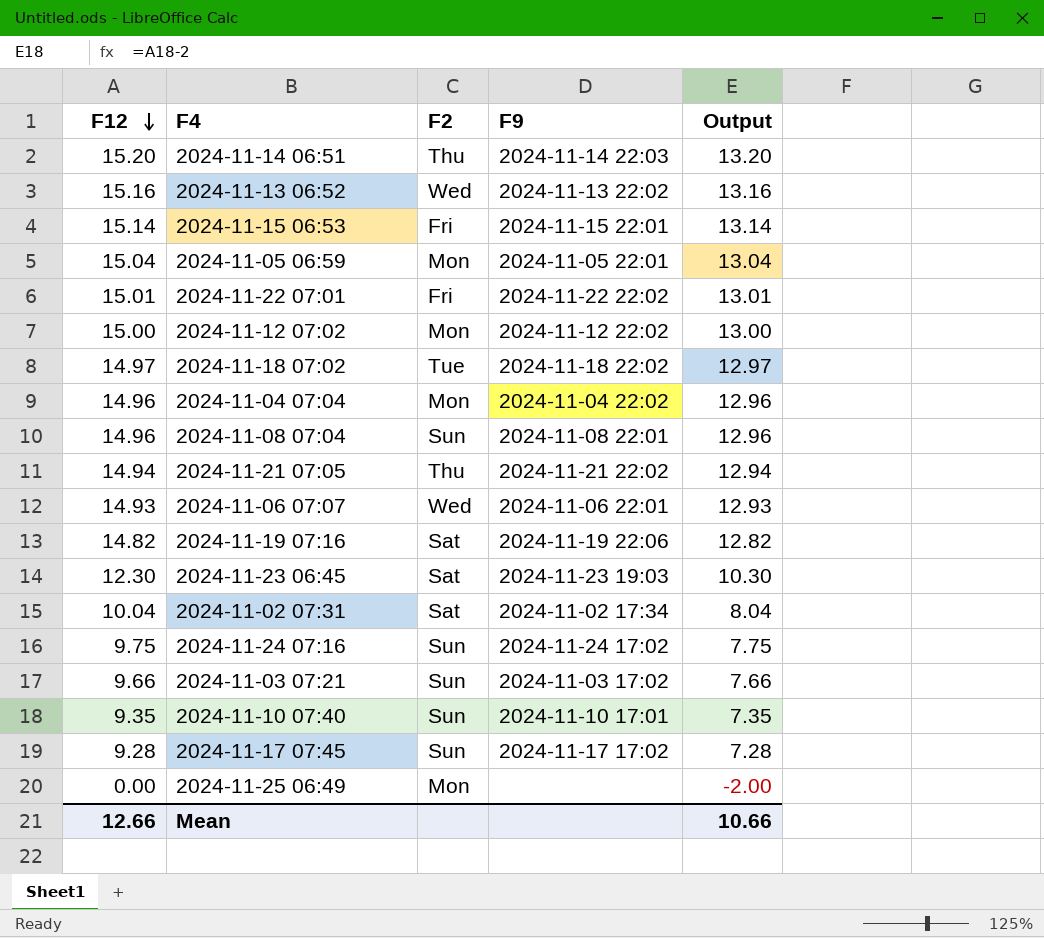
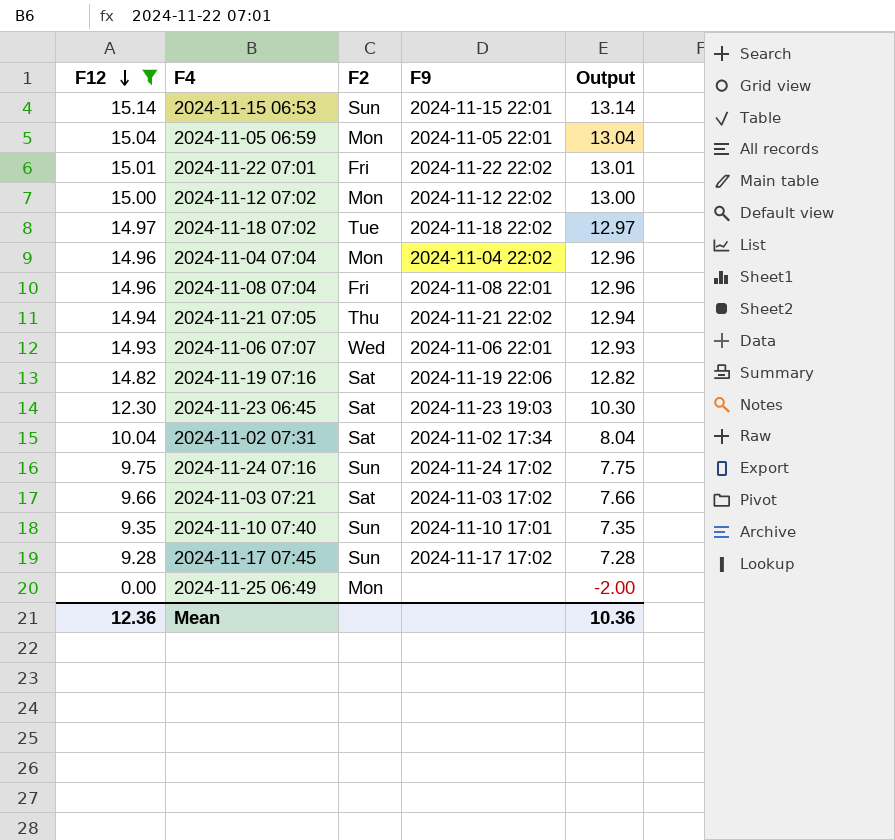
filter: none -> F12 <= 15.14
2024-11-15 06:53 | F2: Fri -> Sun
2024-11-08 07:04 | F2: Sun -> Fri
2024-11-03 07:21 | F2: Sun -> Sat
Mean | F12: 12.66 -> 12.36
Mean | Output: 10.66 -> 10.36

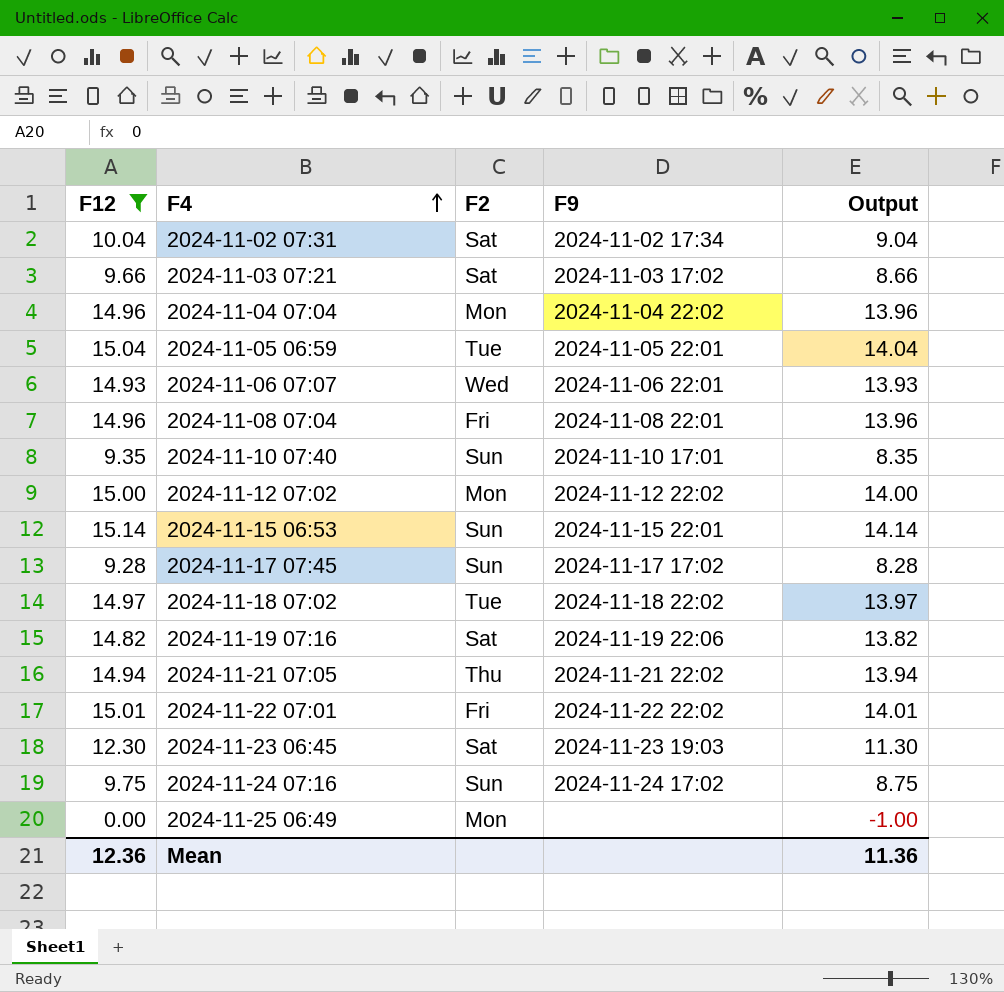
row order: F12 descending -> F4 ascending
column Output | formula: [F12] - 2 -> [F12] - 1
2024-11-05 06:59 | F2: Mon -> Tue
Mean | Output: 10.36 -> 11.36

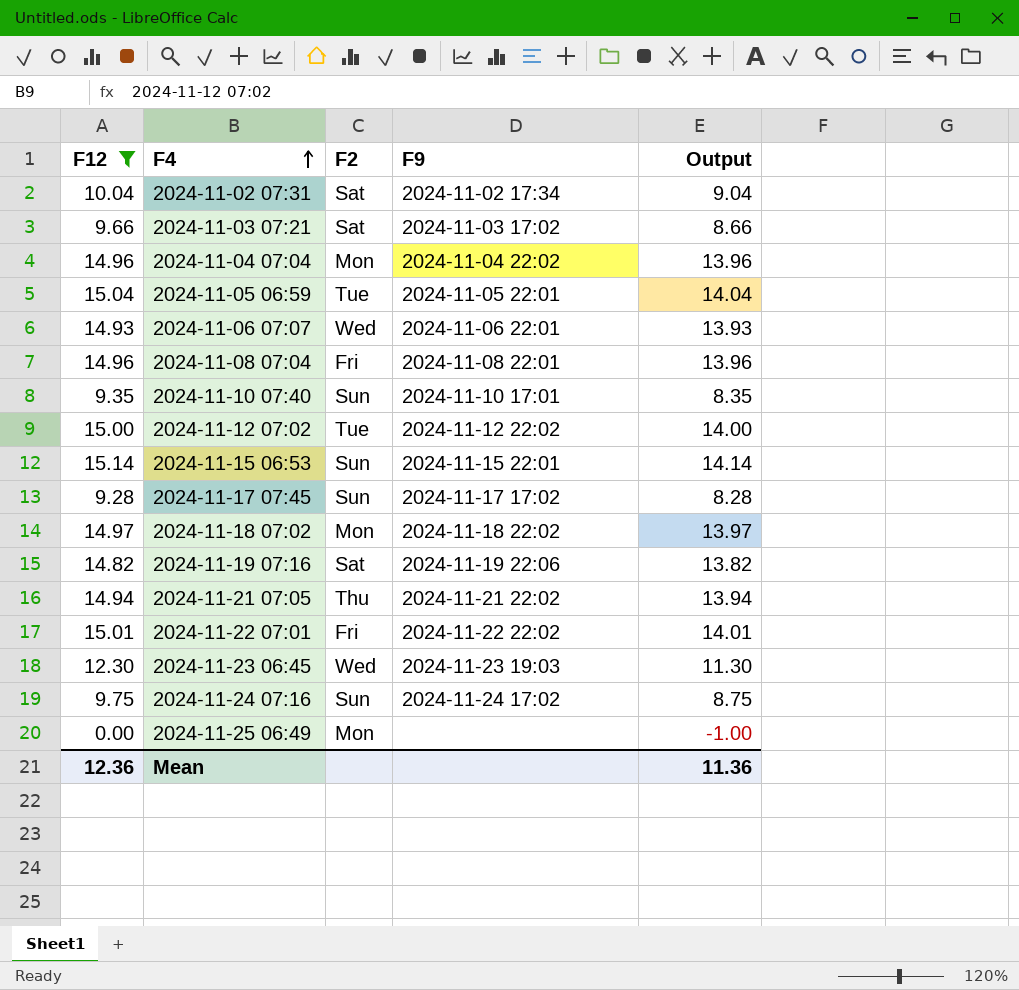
2024-11-12 07:02 | F2: Mon -> Tue
2024-11-18 07:02 | F2: Tue -> Mon
2024-11-23 06:45 | F2: Sat -> Wed

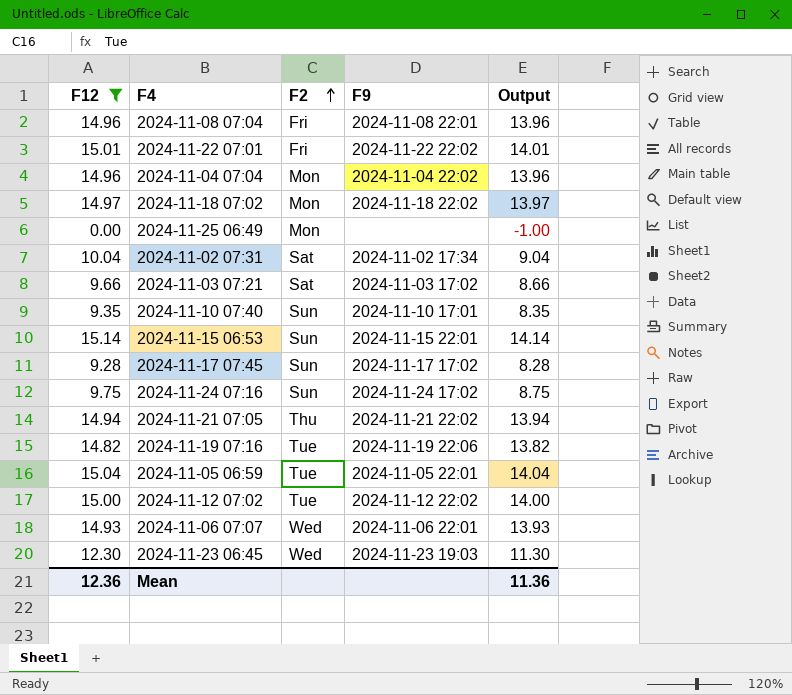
row order: F4 ascending -> F2 ascending
2024-11-19 07:16 | F2: Sat -> Tue

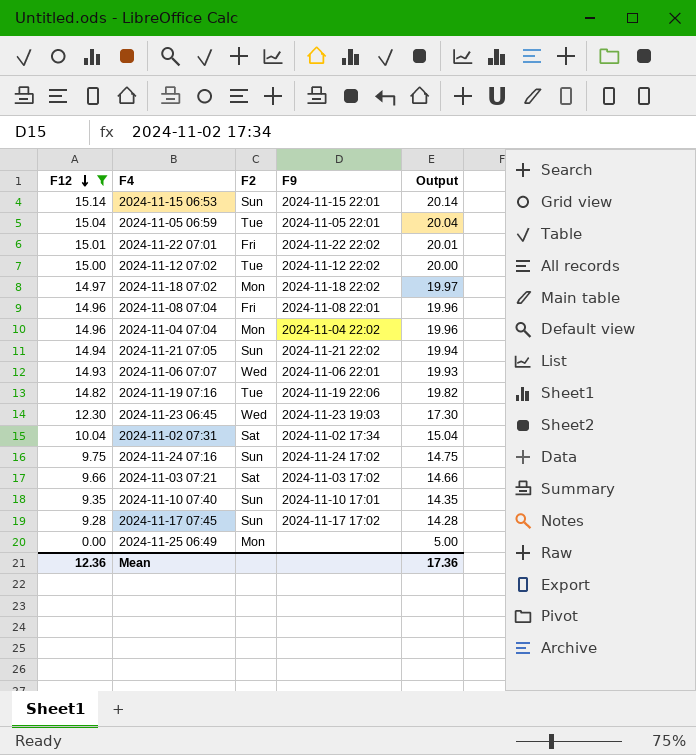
row order: F2 ascending -> F12 descending
column Output | formula: [F12] - 1 -> [F12] + 5
2024-11-21 07:05 | F2: Thu -> Sun
Mean | Output: 11.36 -> 17.36

